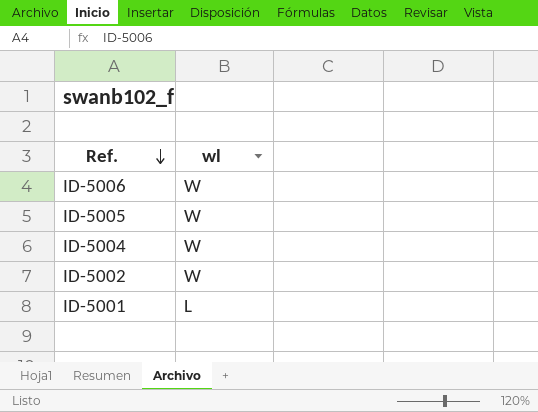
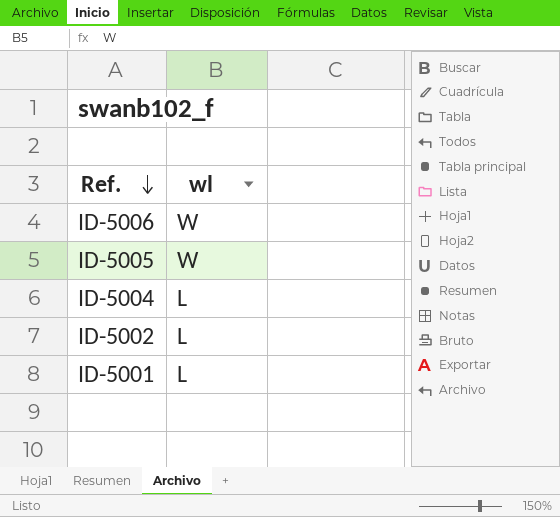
ID-5004 | wl: W -> L
ID-5002 | wl: W -> L

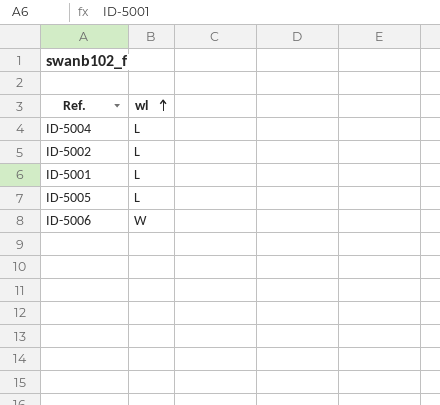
row order: Ref. descending -> wl ascending
ID-5005 | wl: W -> L

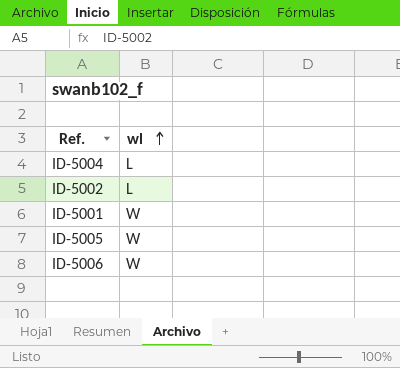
ID-5001 | wl: L -> W
ID-5005 | wl: L -> W

